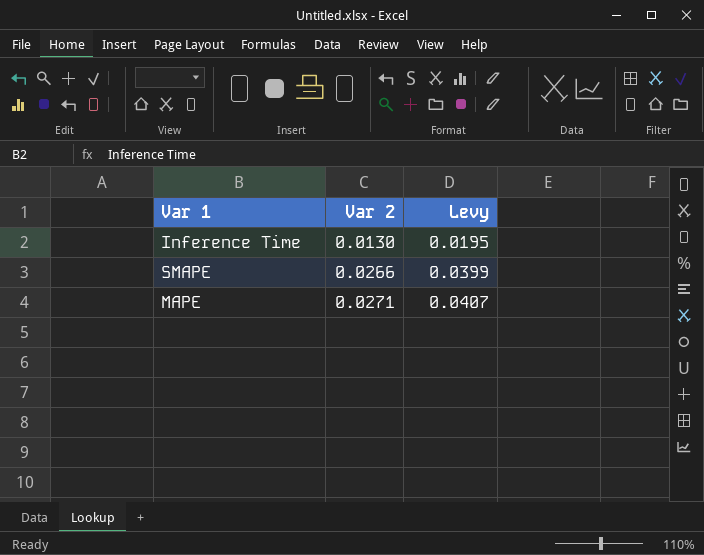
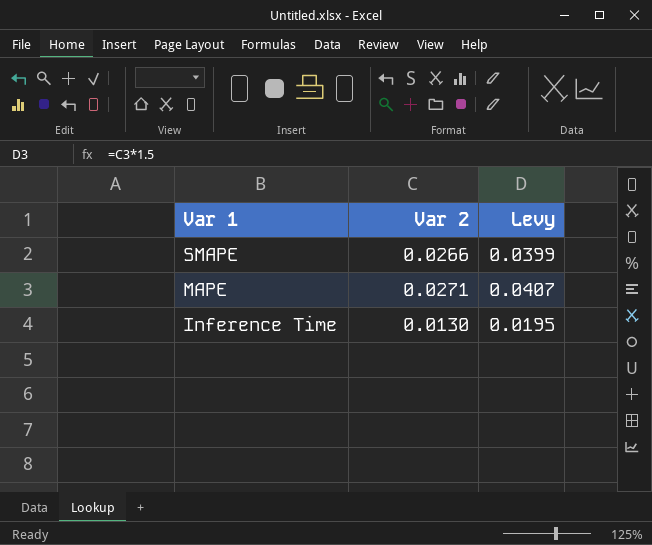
row order: Var 2 ascending -> Var 1 descending

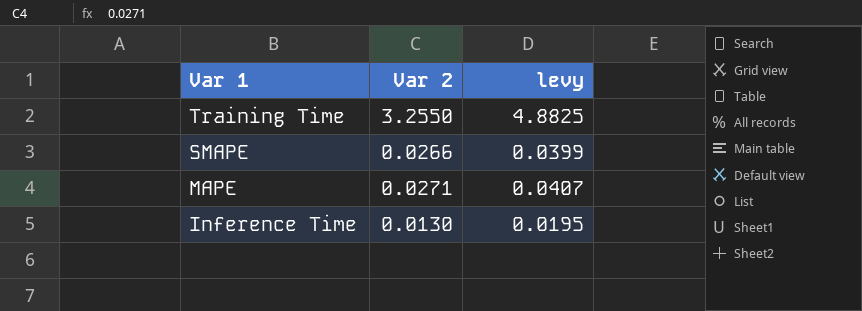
column name: Levy -> levy
row Training Time: none -> 3.2550 | 4.8825

